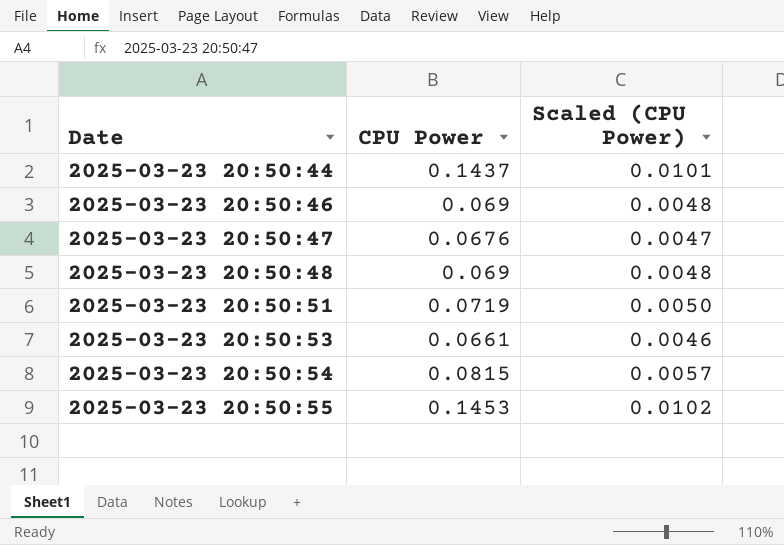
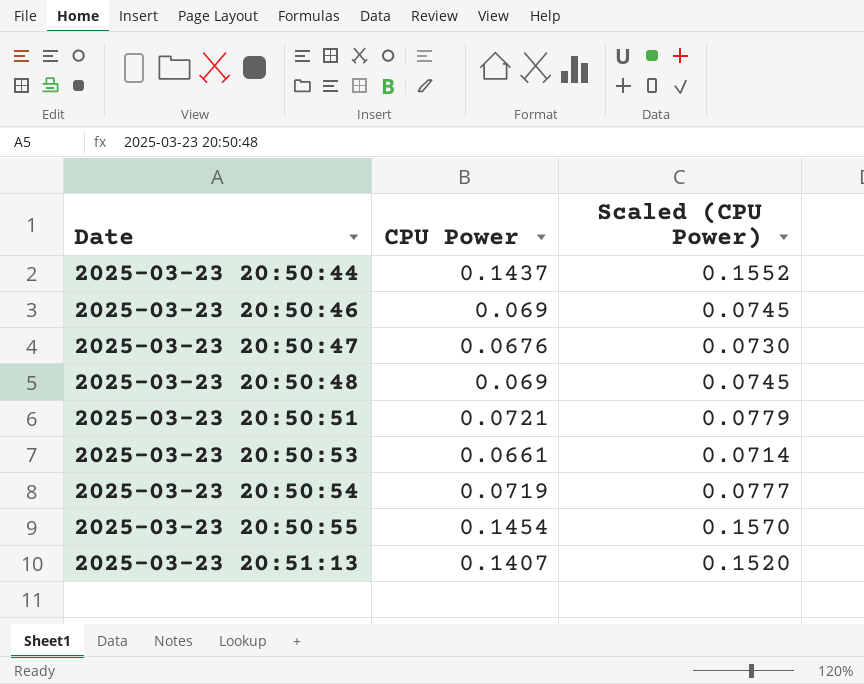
column Scaled (CPU Power) | formula: [CPU Power] * 0.07 -> [CPU Power] * 1.08
2025-03-23 20:50:51 | CPU Power: 0.0719 -> 0.0721
2025-03-23 20:50:54 | CPU Power: 0.0815 -> 0.0719
2025-03-23 20:50:55 | CPU Power: 0.1453 -> 0.1454
row 2025-03-23 20:51:13: none -> 0.1407 | 0.1520

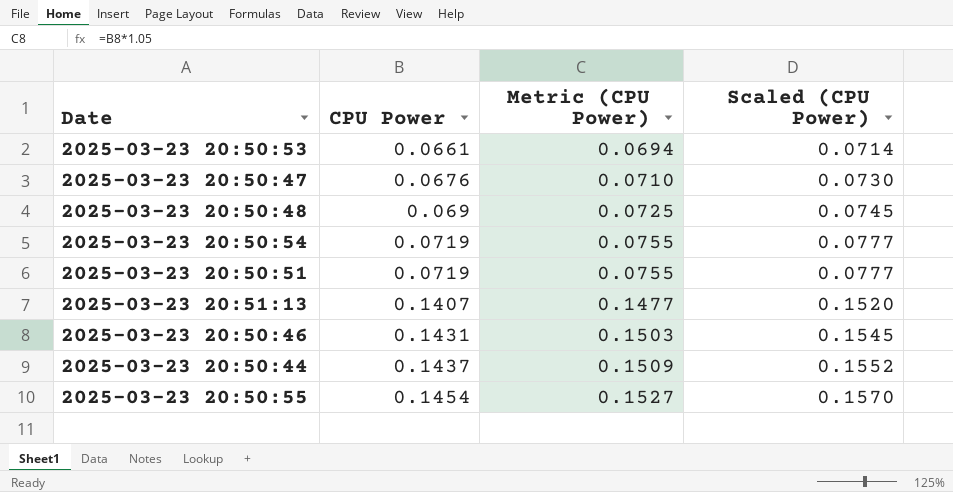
row order: Date ascending -> CPU Power ascending
column Metric (CPU Power) | formula: none -> [CPU Power] * 1.05
2025-03-23 20:50:51 | CPU Power: 0.0721 -> 0.0719
2025-03-23 20:50:51 | Scaled (CPU Power): 0.0779 -> 0.0777
2025-03-23 20:50:46 | CPU Power: 0.069 -> 0.1431
2025-03-23 20:50:46 | Scaled (CPU Power): 0.0745 -> 0.1545

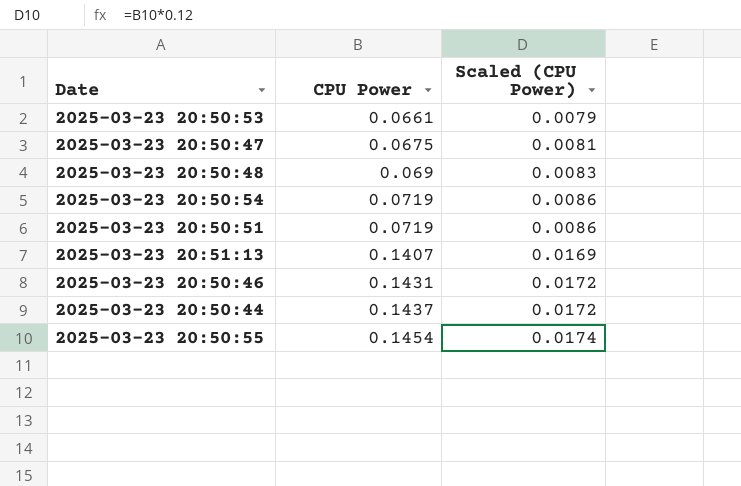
column Metric (CPU Power) | formula: [CPU Power] * 1.05 -> none
column Scaled (CPU Power) | formula: [CPU Power] * 1.08 -> [CPU Power] * 0.12
2025-03-23 20:50:47 | CPU Power: 0.0676 -> 0.0675

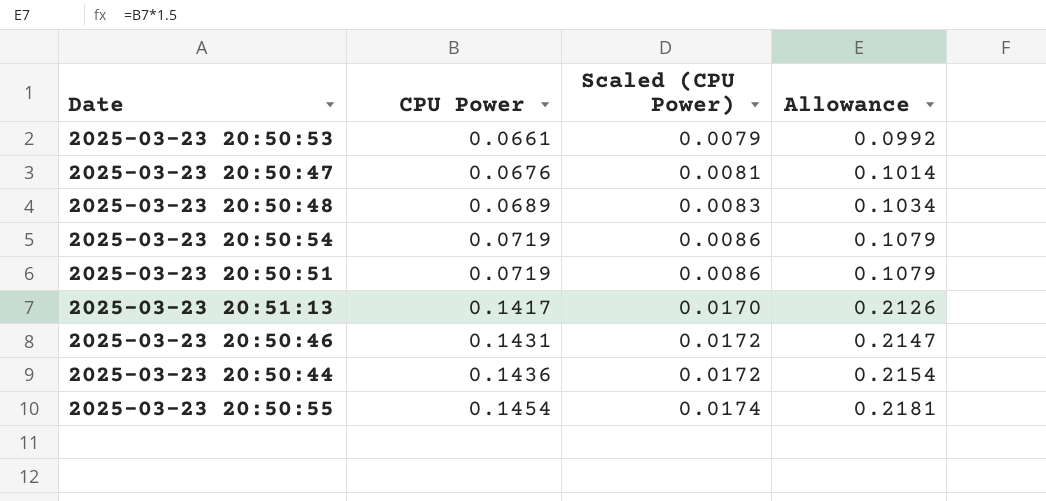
column Allowance | formula: none -> [CPU Power] * 1.5
2025-03-23 20:50:47 | CPU Power: 0.0675 -> 0.0676
2025-03-23 20:50:48 | CPU Power: 0.069 -> 0.0689
2025-03-23 20:51:13 | CPU Power: 0.1407 -> 0.1417
2025-03-23 20:51:13 | Scaled (CPU Power): 0.0169 -> 0.0170
2025-03-23 20:50:44 | CPU Power: 0.1437 -> 0.1436

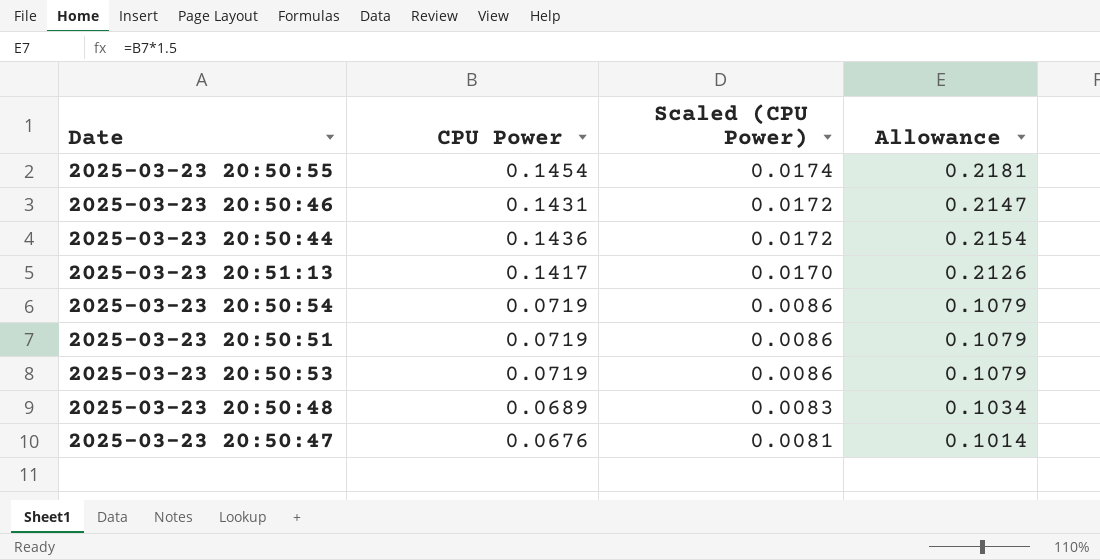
row order: CPU Power ascending -> Scaled (CPU Power) descending
2025-03-23 20:50:53 | CPU Power: 0.0661 -> 0.0719
2025-03-23 20:50:53 | Scaled (CPU Power): 0.0079 -> 0.0086
2025-03-23 20:50:53 | Allowance: 0.0992 -> 0.1079

